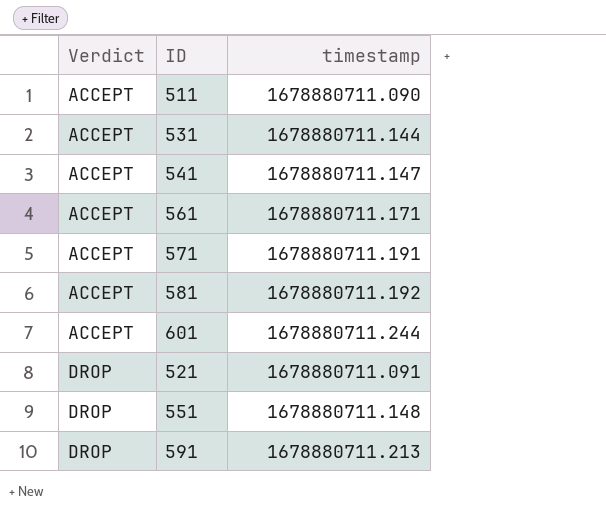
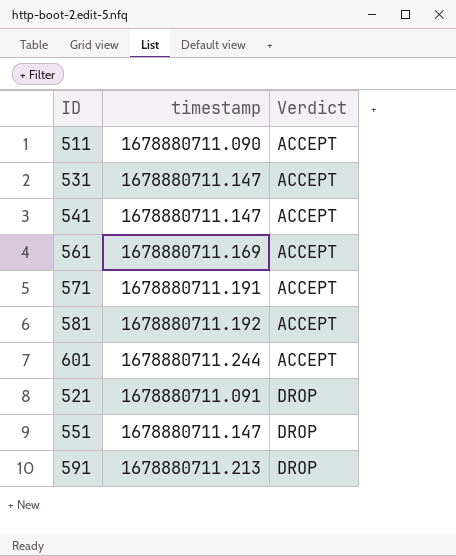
column Verdict | position: 1 -> 3
531 | timestamp: 1678880711.144 -> 1678880711.147
561 | timestamp: 1678880711.171 -> 1678880711.169
551 | timestamp: 1678880711.148 -> 1678880711.147

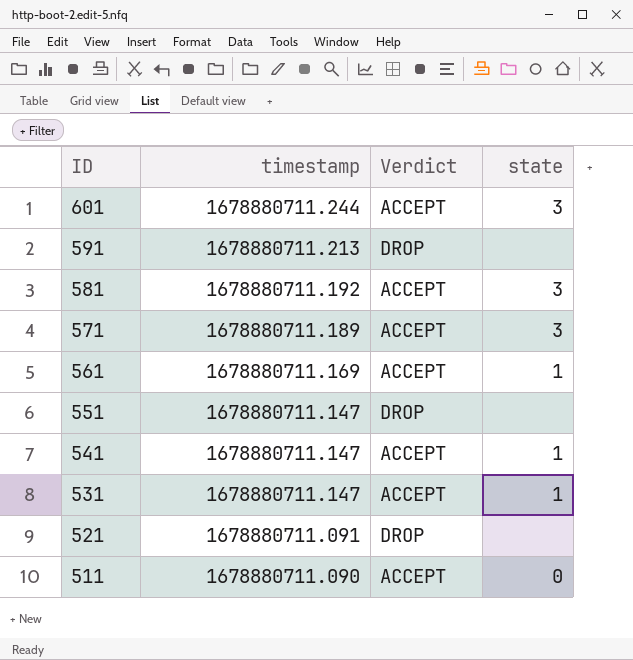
row order: Verdict ascending -> ID descending
column state | position: none -> 4
571 | timestamp: 1678880711.191 -> 1678880711.189

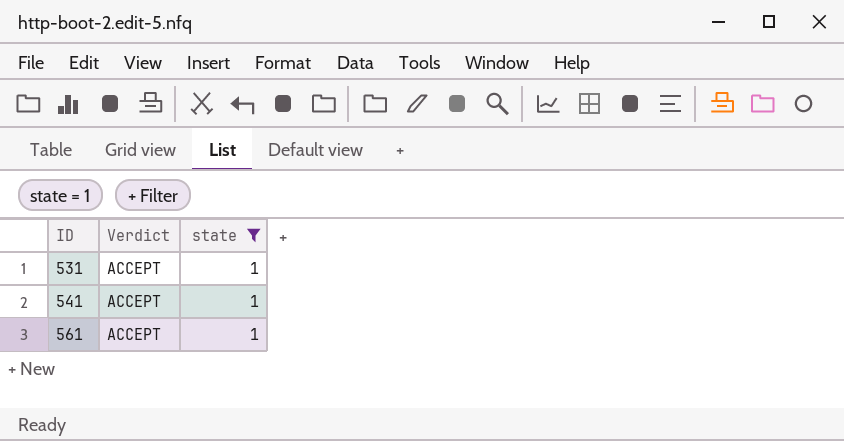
filter: none -> state = 1
row order: ID descending -> ID ascending
column timestamp | position: 2 -> none

